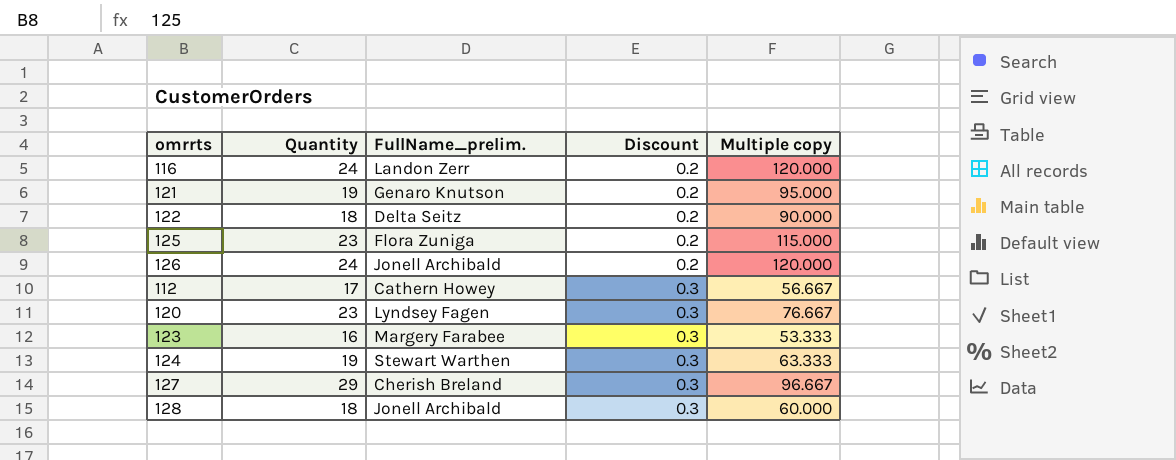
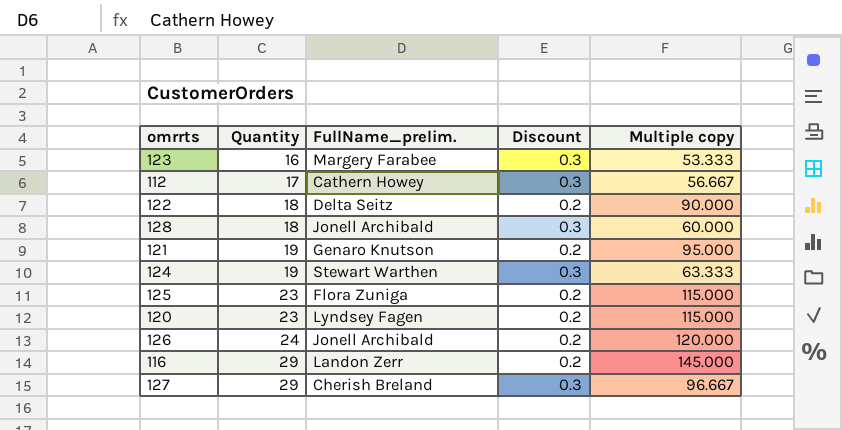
row order: Discount ascending -> Quantity ascending
120 | Discount: 0.3 -> 0.2
120 | Multiple copy: 76.667 -> 115.000
116 | Quantity: 24 -> 29
116 | Multiple copy: 120.000 -> 145.000

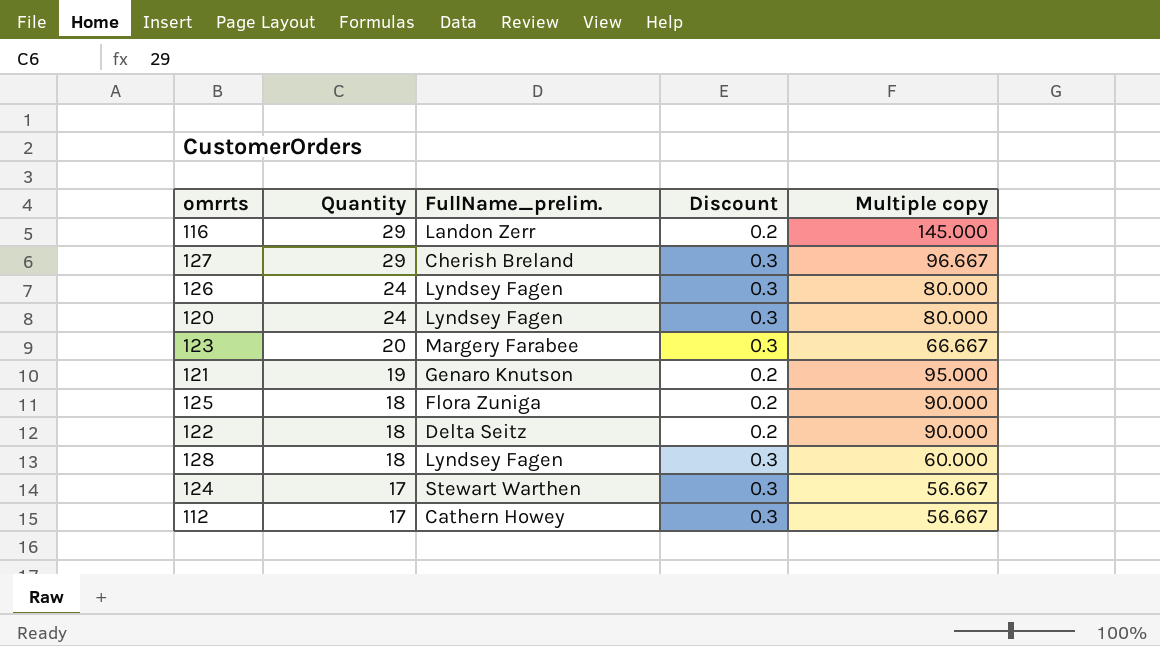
row order: Quantity ascending -> Quantity descending
126 | FullName_prelim.: Jonell Archibald -> Lyndsey Fagen
126 | Discount: 0.2 -> 0.3
126 | Multiple copy: 120.000 -> 80.000
120 | Quantity: 23 -> 24
120 | Discount: 0.2 -> 0.3
120 | Multiple copy: 115.000 -> 80.000
123 | Quantity: 16 -> 20
123 | Multiple copy: 53.333 -> 66.667
125 | Quantity: 23 -> 18
125 | Multiple copy: 115.000 -> 90.000
128 | FullName_prelim.: Jonell Archibald -> Lyndsey Fagen
124 | Quantity: 19 -> 17
124 | Multiple copy: 63.333 -> 56.667

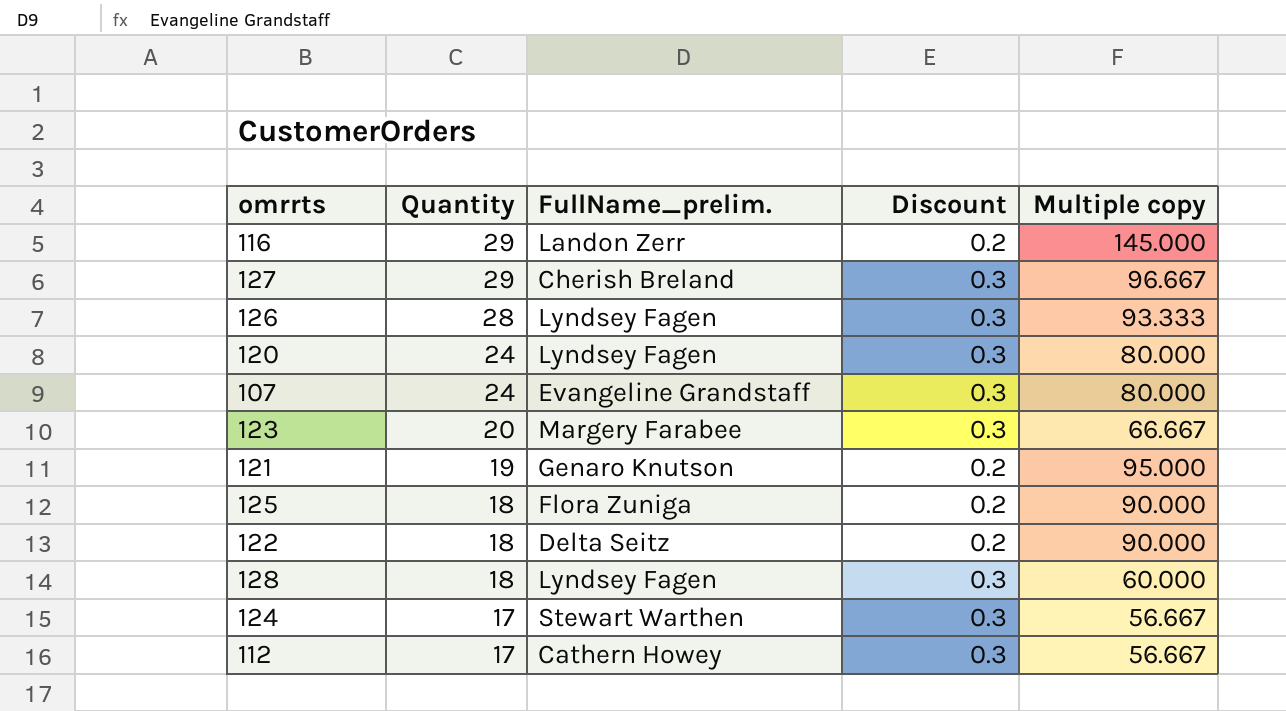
126 | Quantity: 24 -> 28
126 | Multiple copy: 80.000 -> 93.333
row 107: none -> 24 | Evangeline Grandstaff | 0.3 | 80.000

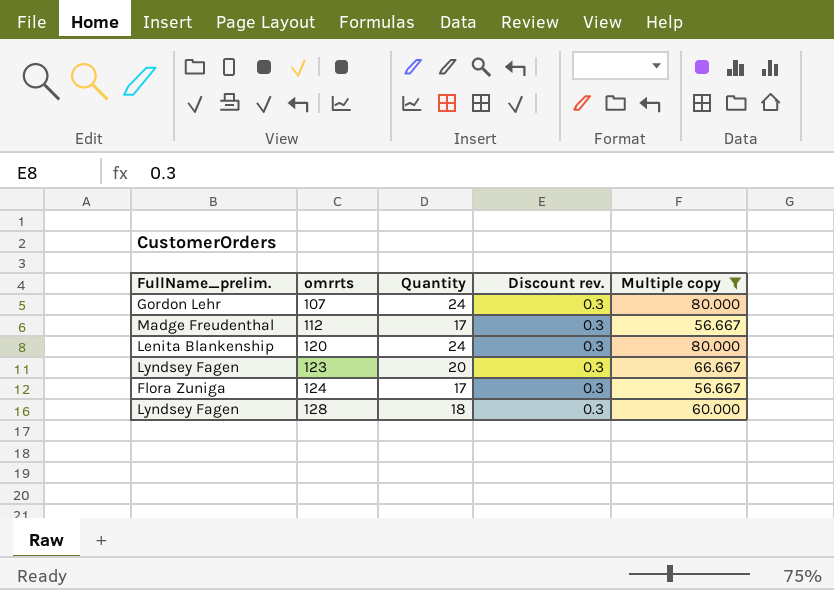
filter: none -> Multiple copy <= 80.000
row order: Quantity descending -> omrrts ascending
column FullName_prelim. | position: 3 -> 1
column name: Discount -> Discount rev.
107 | FullName_prelim.: Evangeline Grandstaff -> Gordon Lehr
112 | FullName_prelim.: Cathern Howey -> Madge Freudenthal
120 | FullName_prelim.: Lyndsey Fagen -> Lenita Blankenship
123 | FullName_prelim.: Margery Farabee -> Lyndsey Fagen
124 | FullName_prelim.: Stewart Warthen -> Flora Zuniga

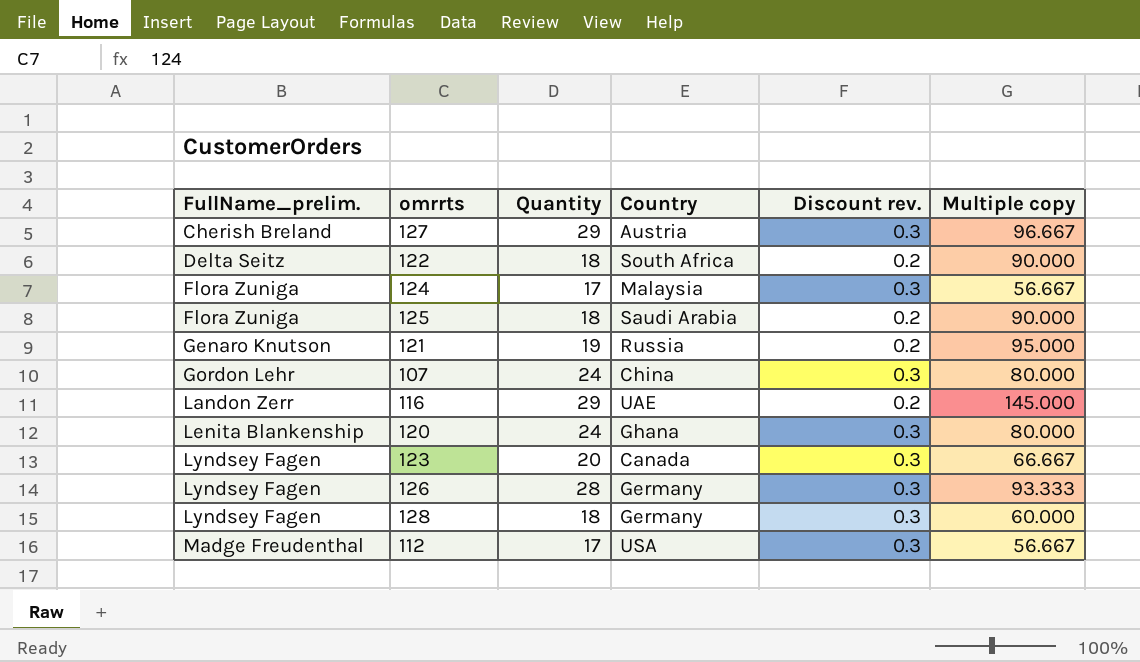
filter: Multiple copy <= 80.000 -> none
row order: omrrts ascending -> FullName_prelim. ascending
column Country | position: none -> 4

